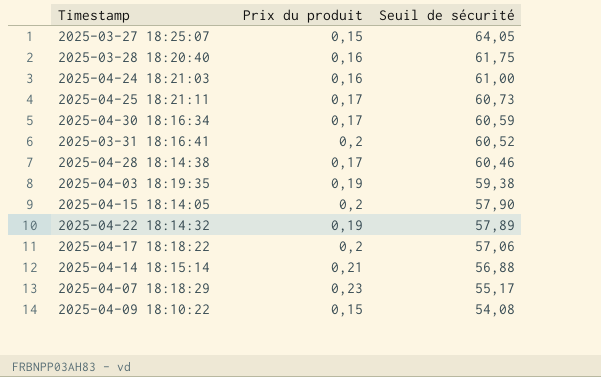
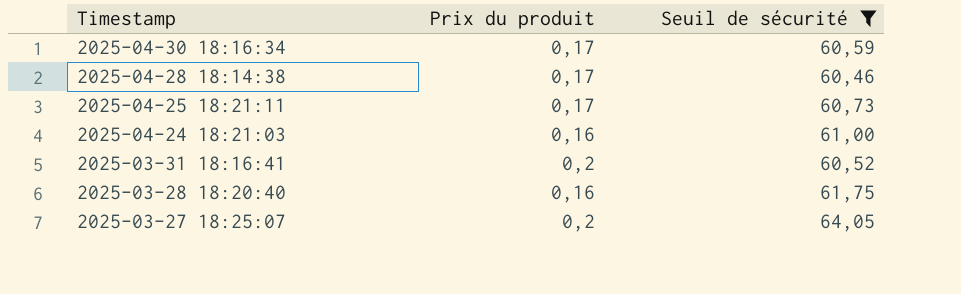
filter: none -> Seuil de sécurité >= 60,46
row order: Seuil de sécurité descending -> Timestamp descending
2025-03-27 18:25:07 | Prix du produit: 0,15 -> 0,2

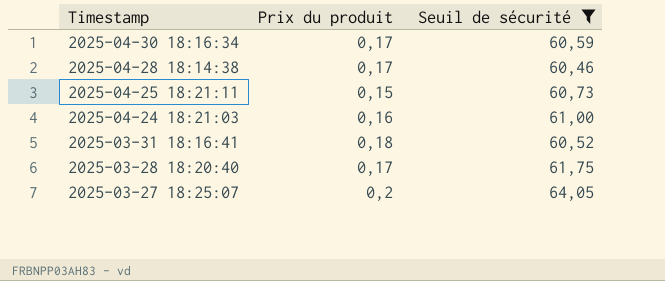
2025-04-25 18:21:11 | Prix du produit: 0,17 -> 0,15
2025-03-31 18:16:41 | Prix du produit: 0,2 -> 0,18
2025-03-28 18:20:40 | Prix du produit: 0,16 -> 0,17

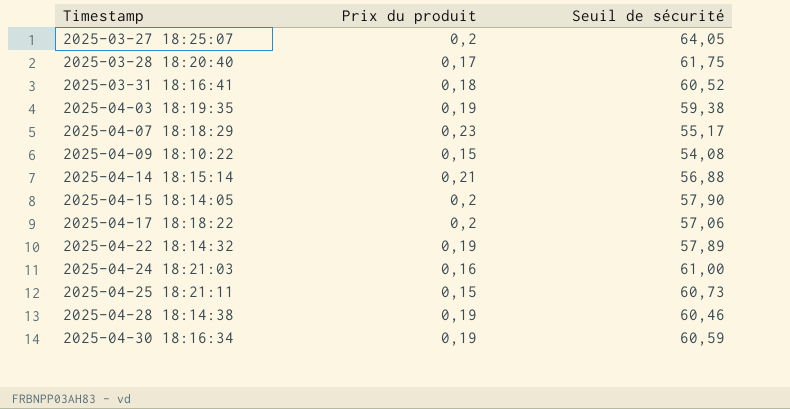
filter: Seuil de sécurité >= 60,46 -> none
row order: Timestamp descending -> Timestamp ascending
2025-04-28 18:14:38 | Prix du produit: 0,17 -> 0,19
2025-04-30 18:16:34 | Prix du produit: 0,17 -> 0,19

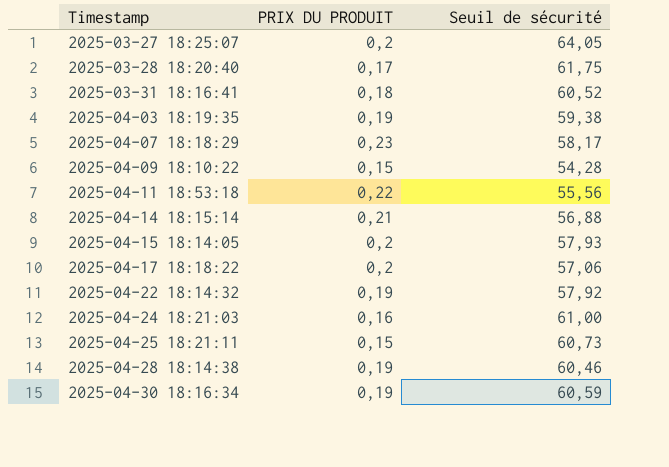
column name: Prix du produit -> PRIX DU PRODUIT
2025-04-07 18:18:29 | Seuil de sécurité: 55,17 -> 58,17
2025-04-09 18:10:22 | Seuil de sécurité: 54,08 -> 54,28
row 2025-04-11 18:53:18: none -> 0,22 | 55,56
2025-04-15 18:14:05 | Seuil de sécurité: 57,90 -> 57,93
2025-04-22 18:14:32 | Seuil de sécurité: 57,89 -> 57,92

